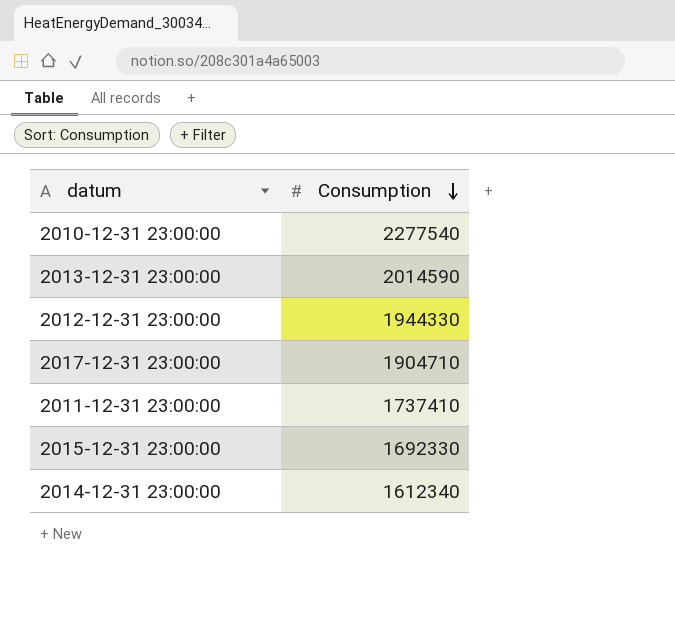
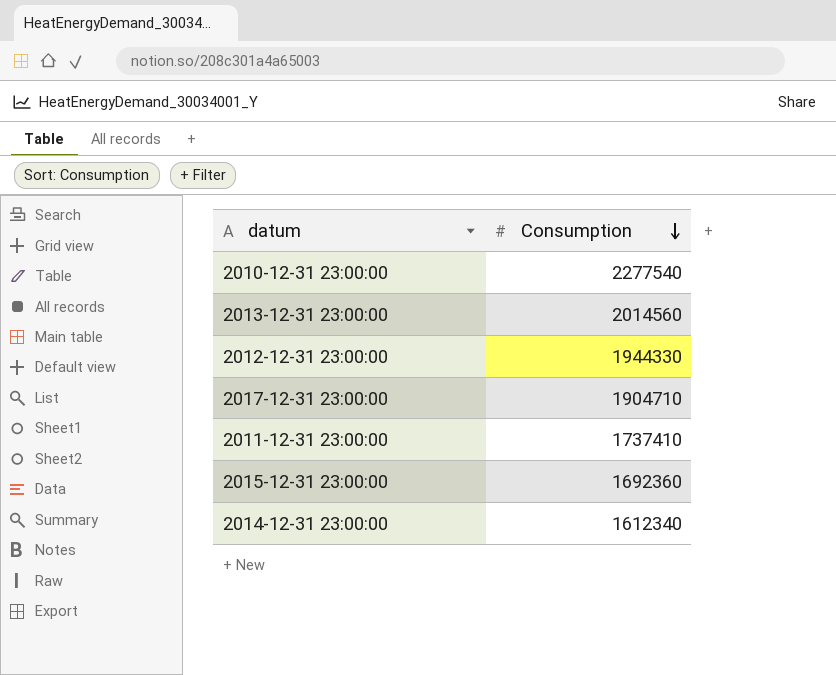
2013-12-31 23:00:00 | Consumption: 2014590 -> 2014560
2015-12-31 23:00:00 | Consumption: 1692330 -> 1692360

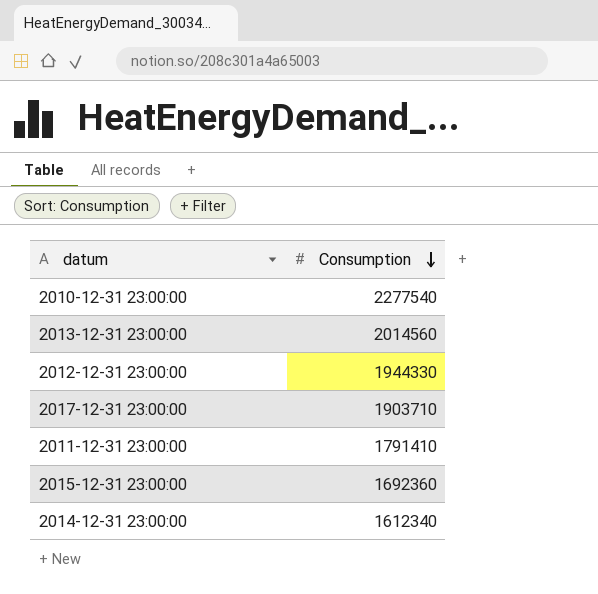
2017-12-31 23:00:00 | Consumption: 1904710 -> 1903710
2011-12-31 23:00:00 | Consumption: 1737410 -> 1791410

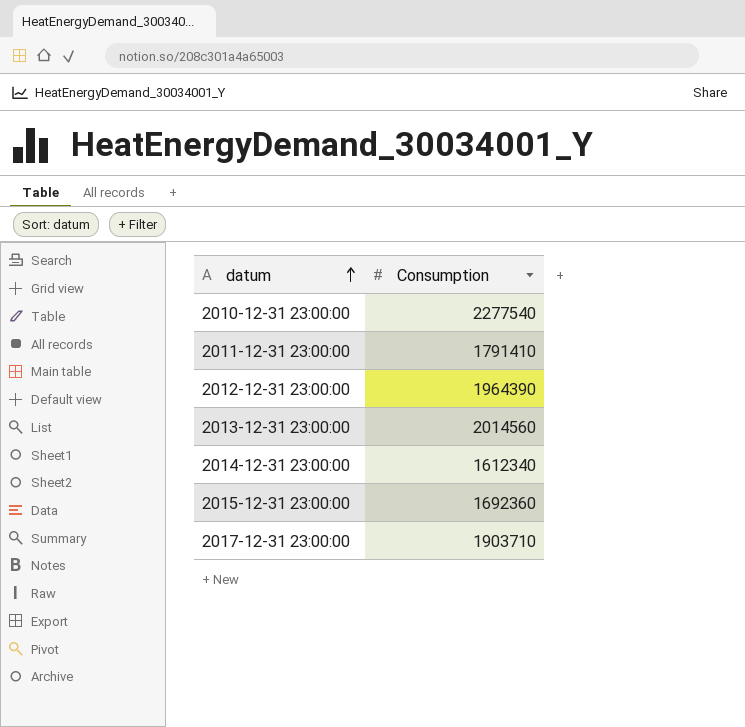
row order: Consumption descending -> datum ascending
2012-12-31 23:00:00 | Consumption: 1944330 -> 1964390

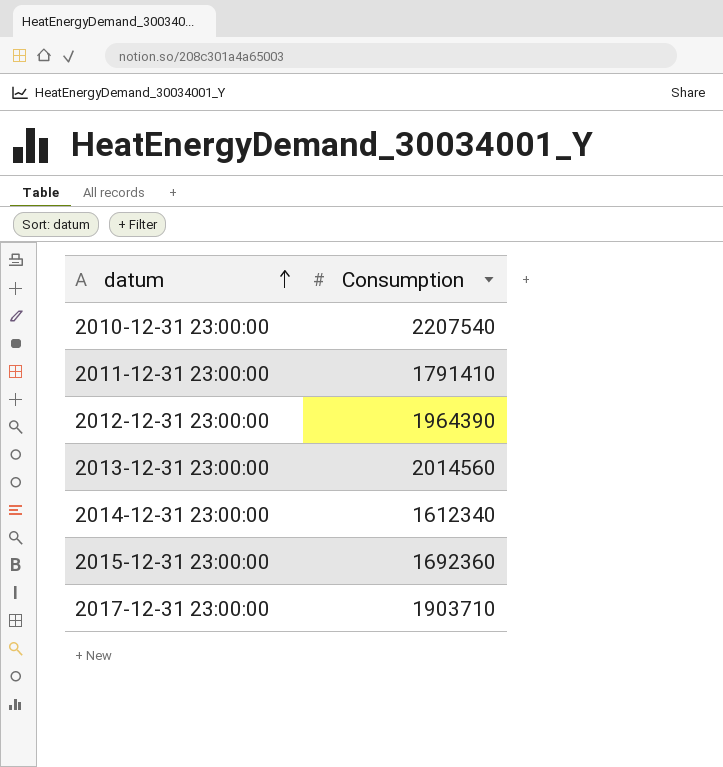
2010-12-31 23:00:00 | Consumption: 2277540 -> 2207540

